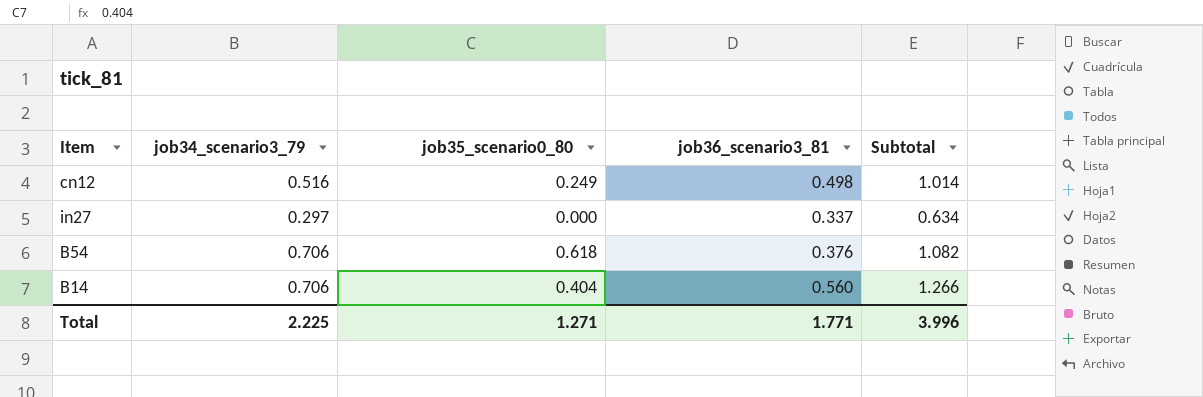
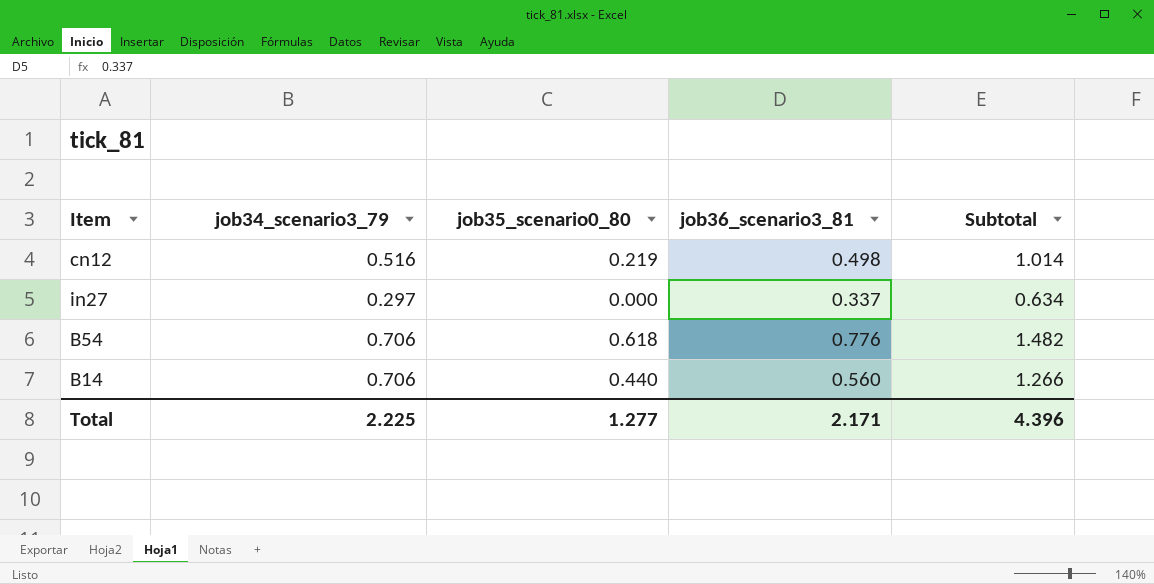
cn12 | job35_scenario0_80: 0.249 -> 0.219
B54 | job36_scenario3_81: 0.376 -> 0.776
B54 | Subtotal: 1.082 -> 1.482
B14 | job35_scenario0_80: 0.404 -> 0.440
Total | job35_scenario0_80: 1.271 -> 1.277
Total | job36_scenario3_81: 1.771 -> 2.171
Total | Subtotal: 3.996 -> 4.396

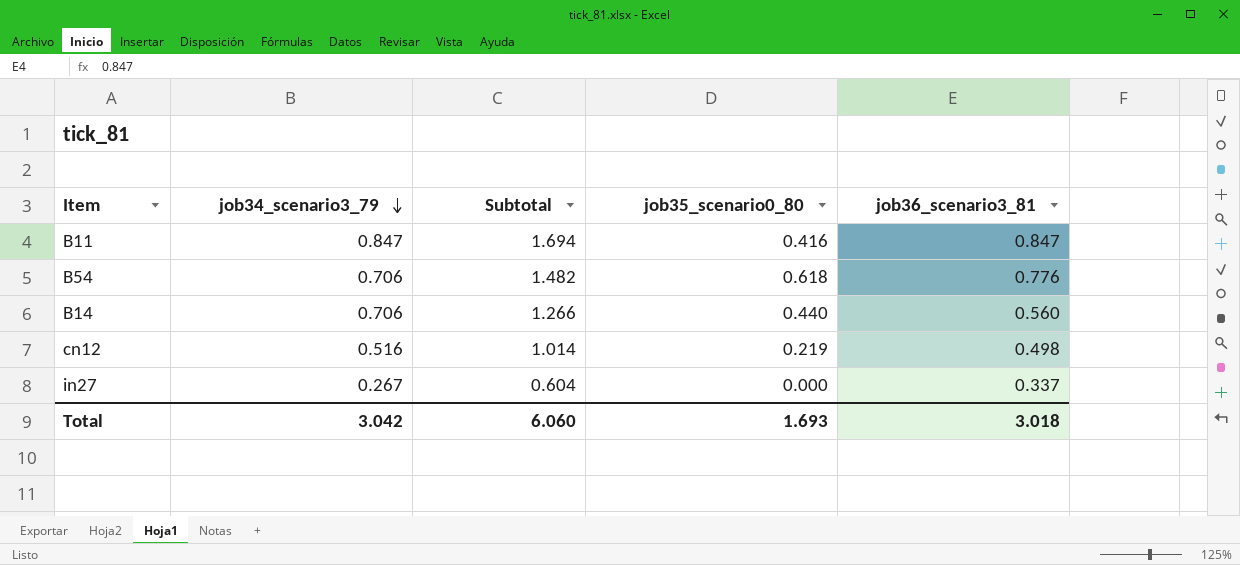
row order: none -> job34_scenario3_79 descending
column Subtotal | position: 5 -> 3
row B11: none -> 0.847 | 1.694 | 0.416 | 0.847
in27 | job34_scenario3_79: 0.297 -> 0.267
in27 | Subtotal: 0.634 -> 0.604
Total | job34_scenario3_79: 2.225 -> 3.042
Total | Subtotal: 4.396 -> 6.060
Total | job35_scenario0_80: 1.277 -> 1.693
Total | job36_scenario3_81: 2.171 -> 3.018

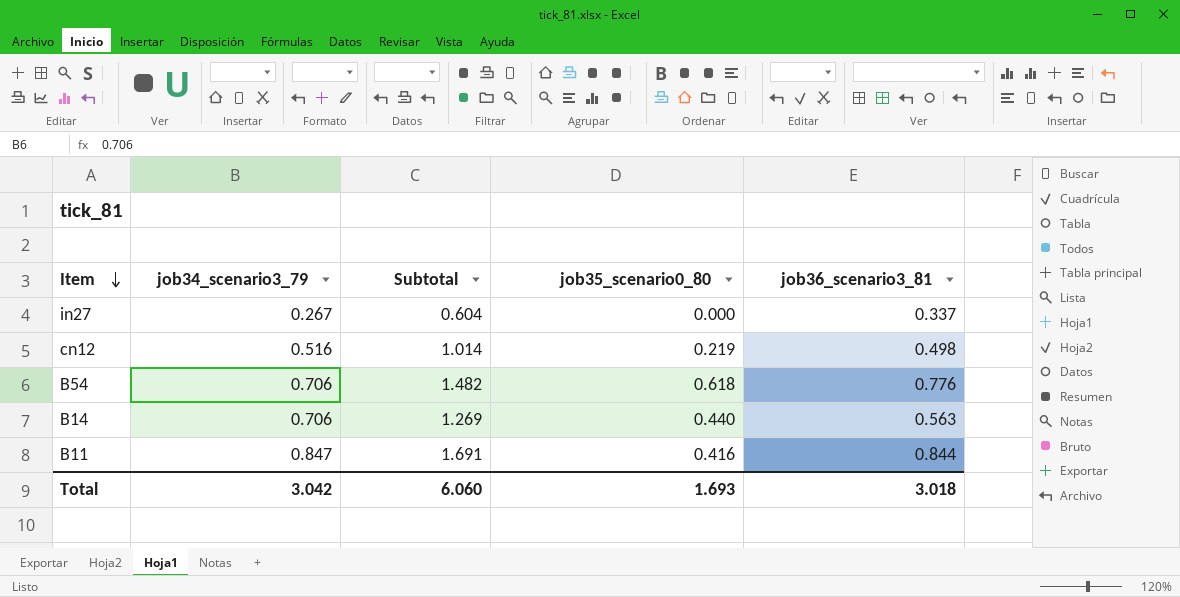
row order: job34_scenario3_79 descending -> Item descending
B14 | Subtotal: 1.266 -> 1.269
B14 | job36_scenario3_81: 0.560 -> 0.563
B11 | Subtotal: 1.694 -> 1.691
B11 | job36_scenario3_81: 0.847 -> 0.844

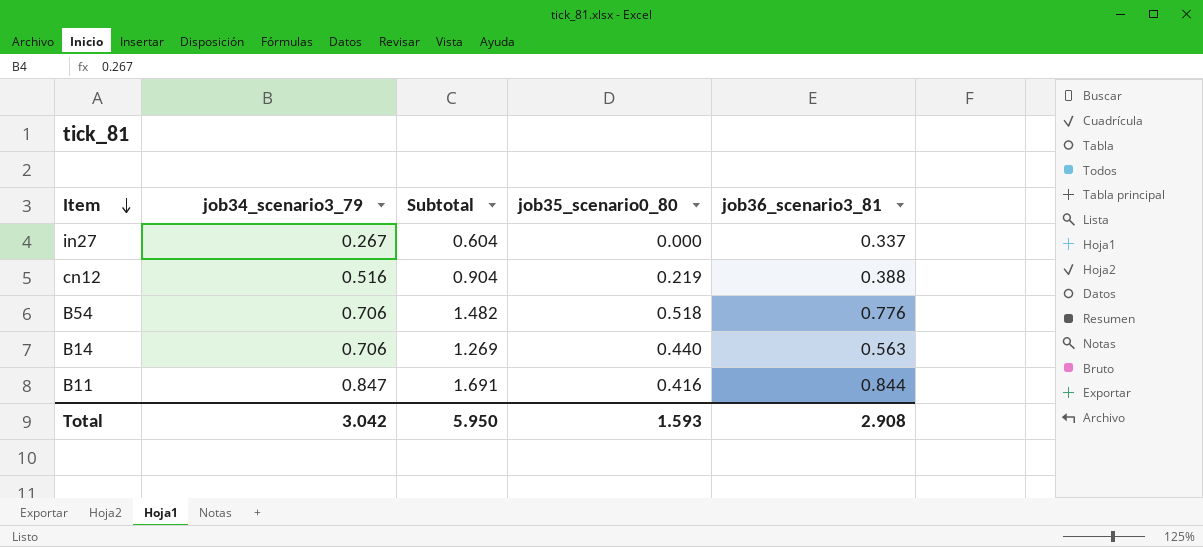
cn12 | Subtotal: 1.014 -> 0.904
cn12 | job36_scenario3_81: 0.498 -> 0.388
B54 | job35_scenario0_80: 0.618 -> 0.518
Total | Subtotal: 6.060 -> 5.950
Total | job35_scenario0_80: 1.693 -> 1.593
Total | job36_scenario3_81: 3.018 -> 2.908

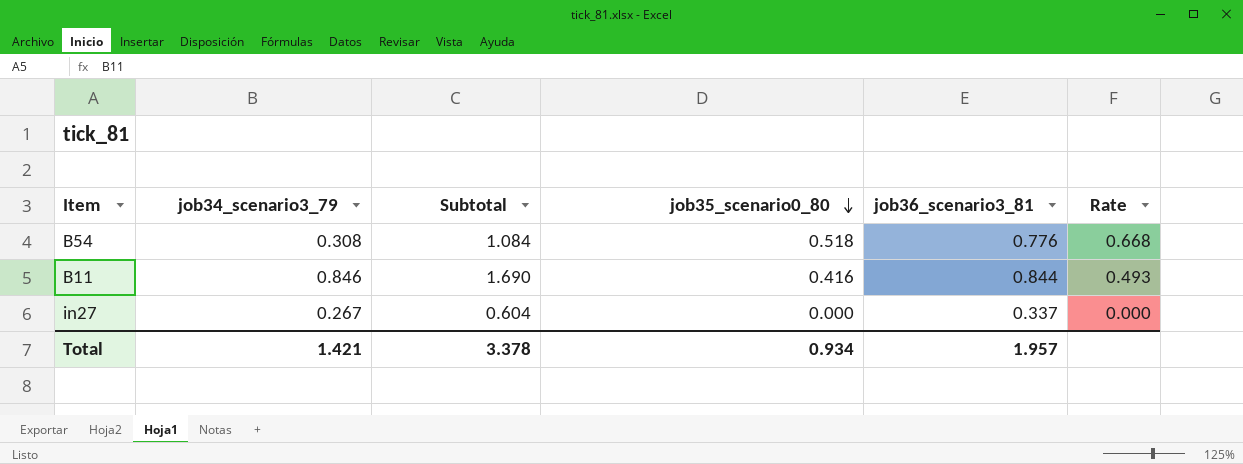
row order: Item descending -> job35_scenario0_80 descending
column Rate | formula: none -> [job35_scenario0_80] / [job36_scenario3_81]
row cn12: 0.516 | 0.904 | 0.219 | 0.388 -> none
row B14: 0.706 | 1.269 | 0.440 | 0.563 -> none
B54 | job34_scenario3_79: 0.706 -> 0.308
B54 | Subtotal: 1.482 -> 1.084
B11 | job34_scenario3_79: 0.847 -> 0.846
B11 | Subtotal: 1.691 -> 1.690
Total | job34_scenario3_79: 3.042 -> 1.421
Total | Subtotal: 5.950 -> 3.378
Total | job35_scenario0_80: 1.593 -> 0.934
Total | job36_scenario3_81: 2.908 -> 1.957

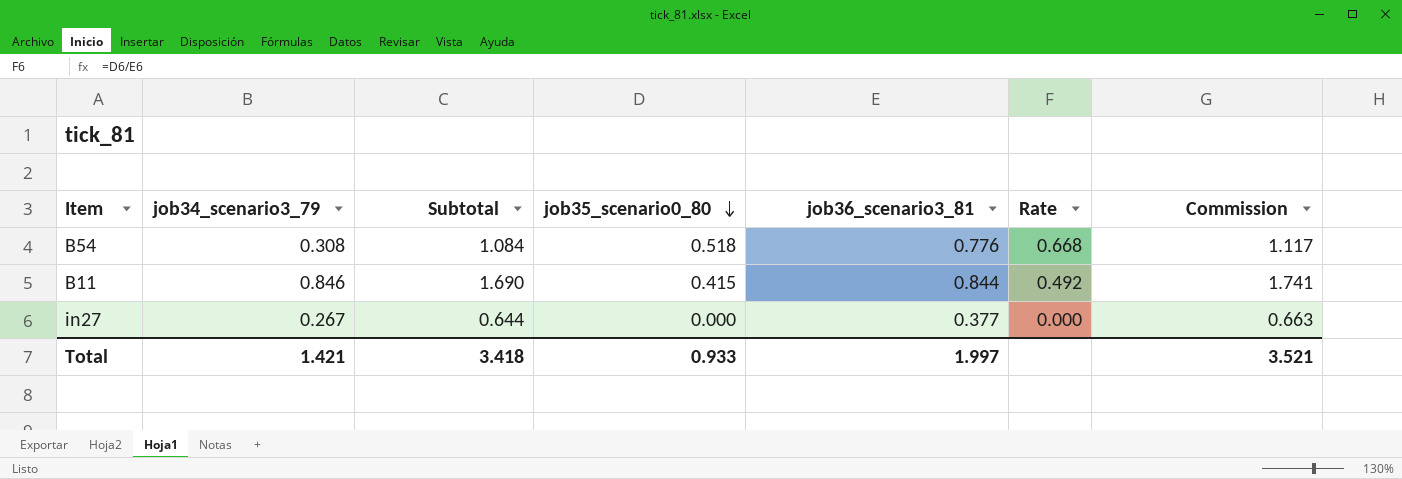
column Commission | formula: none -> [Subtotal] * 1.03
B11 | job35_scenario0_80: 0.416 -> 0.415
B11 | Rate: 0.493 -> 0.492
in27 | Subtotal: 0.604 -> 0.644
in27 | job36_scenario3_81: 0.337 -> 0.377
Total | Subtotal: 3.378 -> 3.418
Total | job35_scenario0_80: 0.934 -> 0.933
Total | job36_scenario3_81: 1.957 -> 1.997

